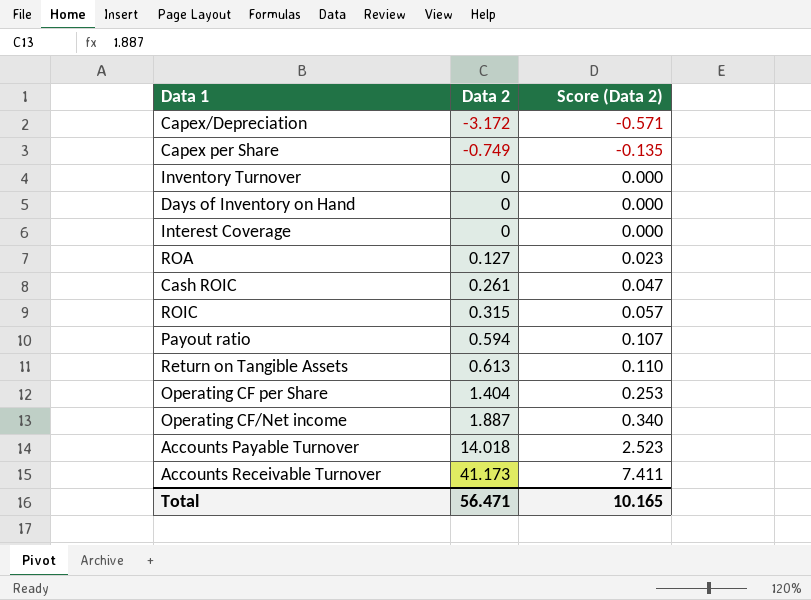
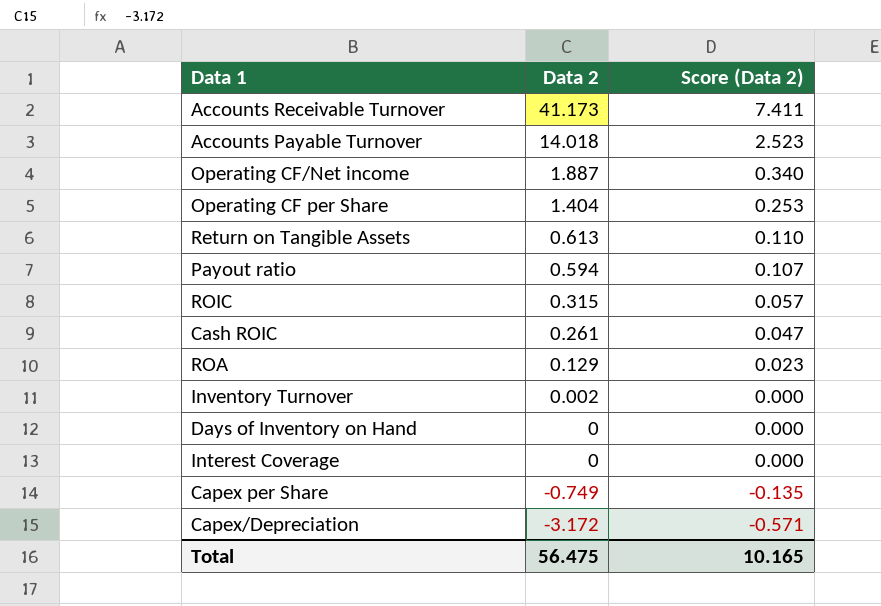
row order: Data 2 ascending -> Data 2 descending
ROA | Data 2: 0.127 -> 0.129
Inventory Turnover | Data 2: 0 -> 0.002
Total | Data 2: 56.471 -> 56.475

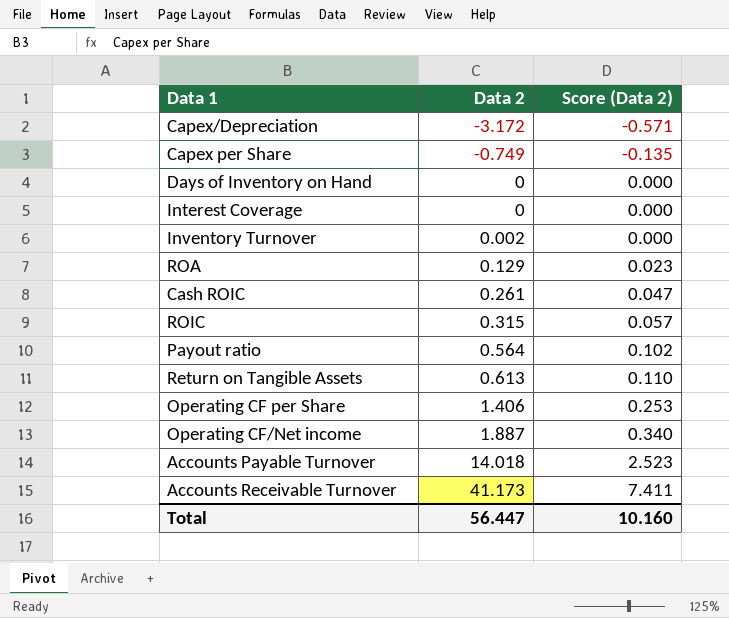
row order: Data 2 descending -> Data 2 ascending
Payout ratio | Data 2: 0.594 -> 0.564
Payout ratio | Score (Data 2): 0.107 -> 0.102
Operating CF per Share | Data 2: 1.404 -> 1.406
Total | Data 2: 56.475 -> 56.447
Total | Score (Data 2): 10.165 -> 10.160

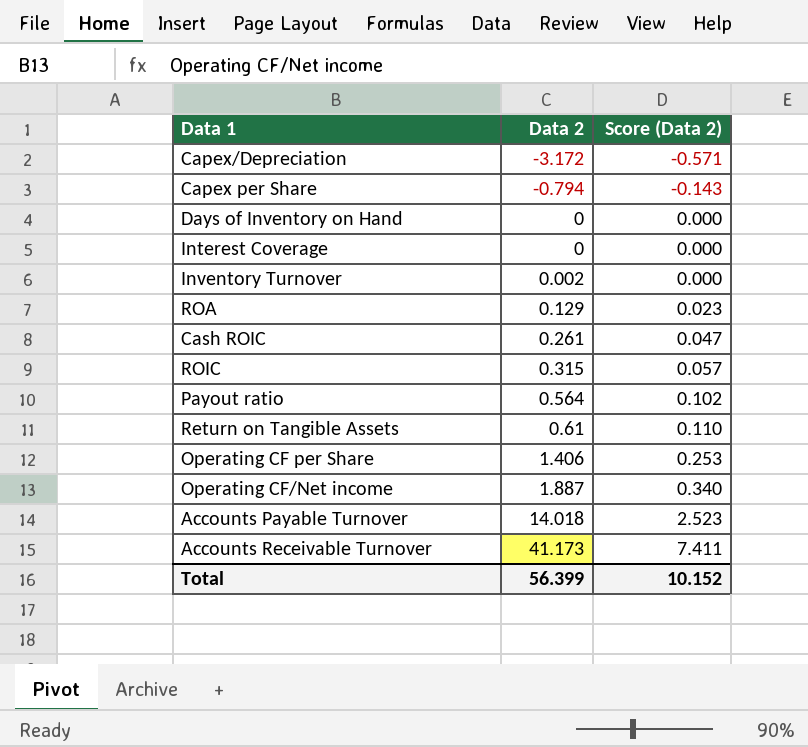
Capex per Share | Data 2: -0.749 -> -0.794
Capex per Share | Score (Data 2): -0.135 -> -0.143
Return on Tangible Assets | Data 2: 0.613 -> 0.61
Total | Data 2: 56.447 -> 56.399
Total | Score (Data 2): 10.160 -> 10.152

